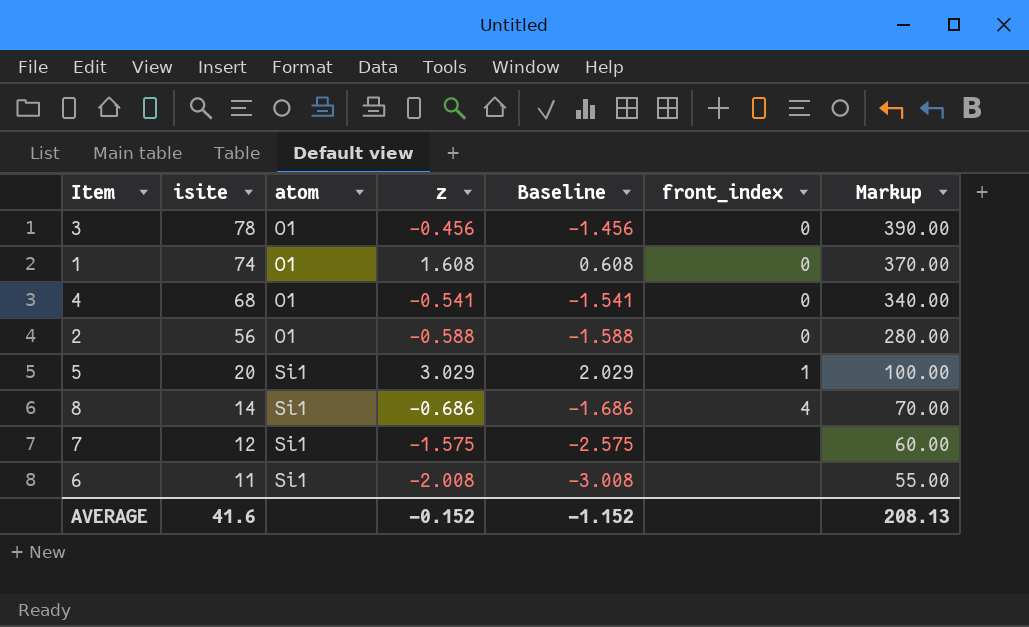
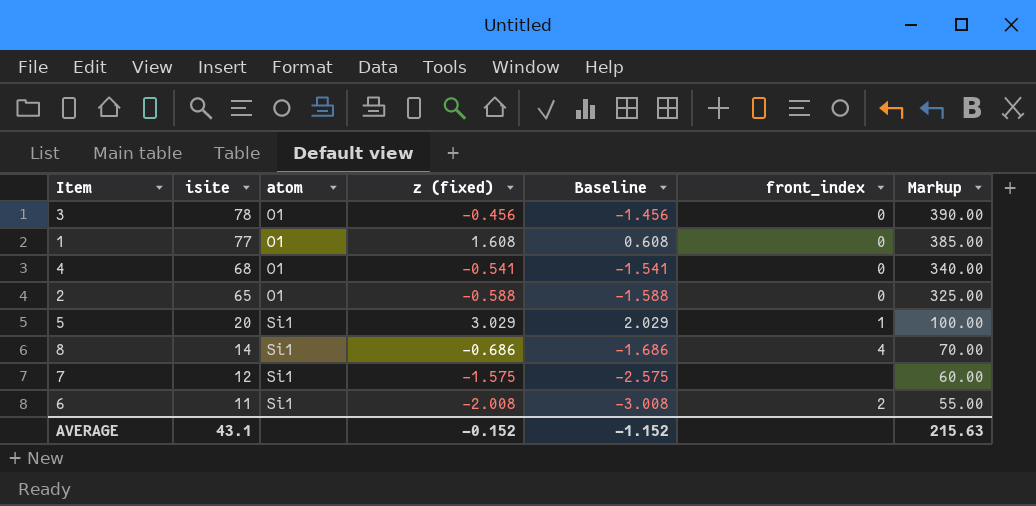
column name: z -> z (fixed)
1 | isite: 74 -> 77
1 | Markup: 370.00 -> 385.00
2 | isite: 56 -> 65
2 | Markup: 280.00 -> 325.00
6 | front_index: none -> 2
AVERAGE | isite: 41.6 -> 43.1
AVERAGE | Markup: 208.13 -> 215.63

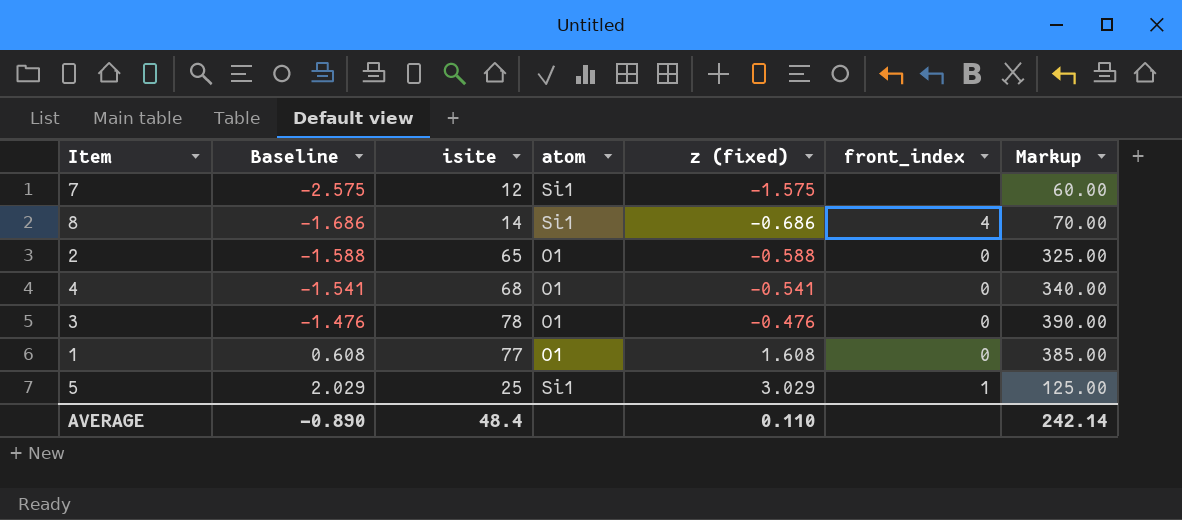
row order: isite descending -> Baseline ascending
column Baseline | position: 5 -> 2
row 6: 11 | Si1 | -2.008 | -3.008 | 2 | 55.00 -> none
3 | Baseline: -1.456 -> -1.476
3 | z (fixed): -0.456 -> -0.476
5 | isite: 20 -> 25
5 | Markup: 100.00 -> 125.00
AVERAGE | Baseline: -1.152 -> -0.890
AVERAGE | isite: 43.1 -> 48.4
AVERAGE | z (fixed): -0.152 -> 0.110
AVERAGE | Markup: 215.63 -> 242.14

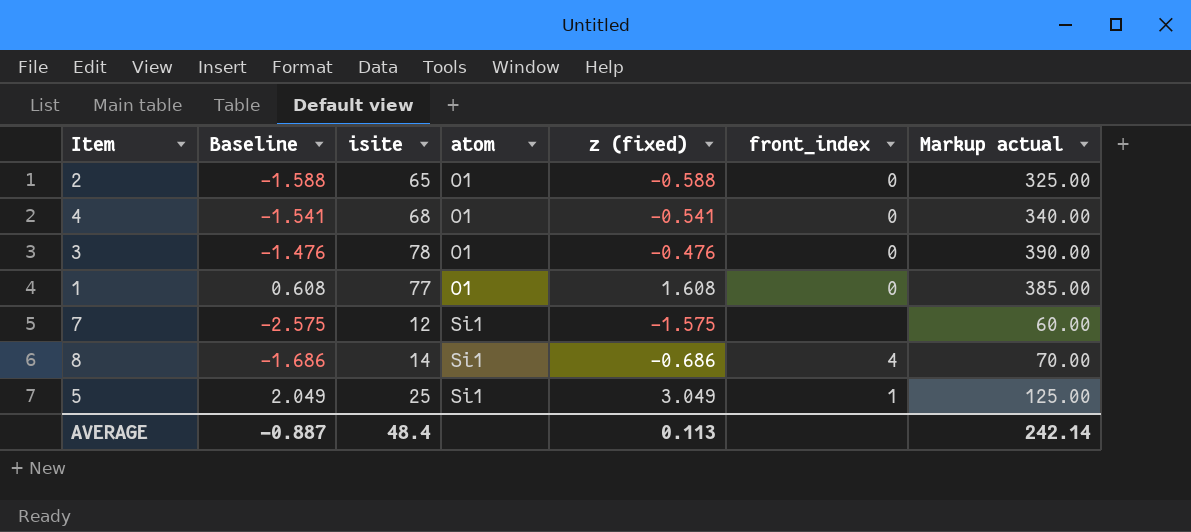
row order: Baseline ascending -> atom ascending
column name: Markup -> Markup actual
5 | Baseline: 2.029 -> 2.049
5 | z (fixed): 3.029 -> 3.049
AVERAGE | Baseline: -0.890 -> -0.887
AVERAGE | z (fixed): 0.110 -> 0.113

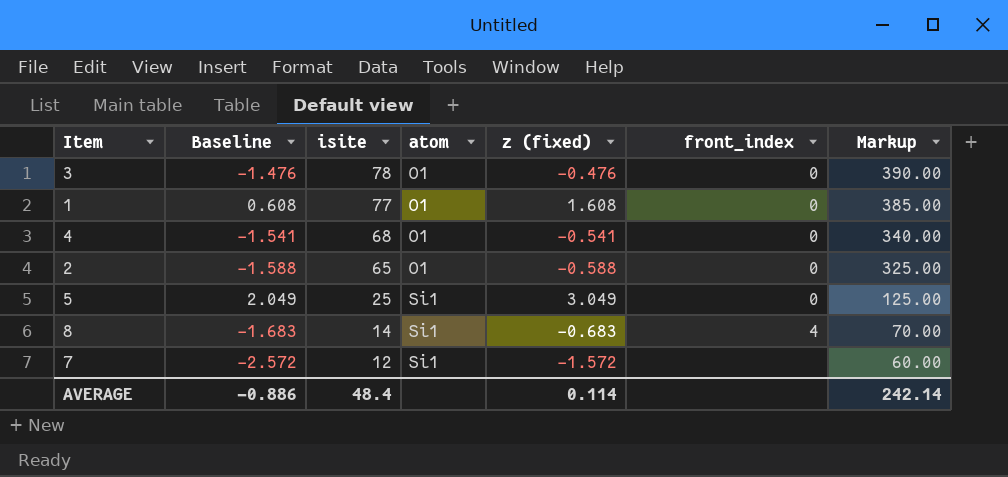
row order: atom ascending -> isite descending
column name: Markup actual -> Markup
5 | front_index: 1 -> 0
8 | Baseline: -1.686 -> -1.683
8 | z (fixed): -0.686 -> -0.683
7 | Baseline: -2.575 -> -2.572
7 | z (fixed): -1.575 -> -1.572
AVERAGE | Baseline: -0.887 -> -0.886
AVERAGE | z (fixed): 0.113 -> 0.114

